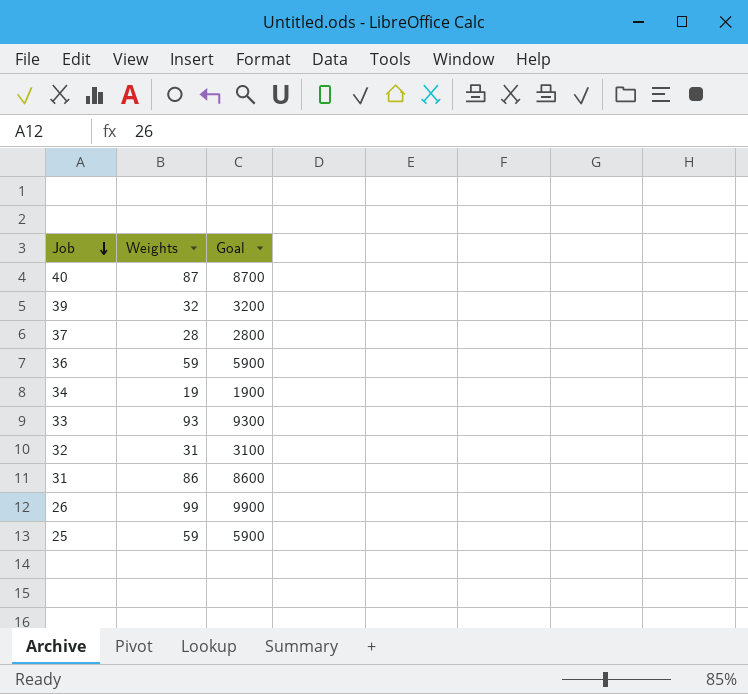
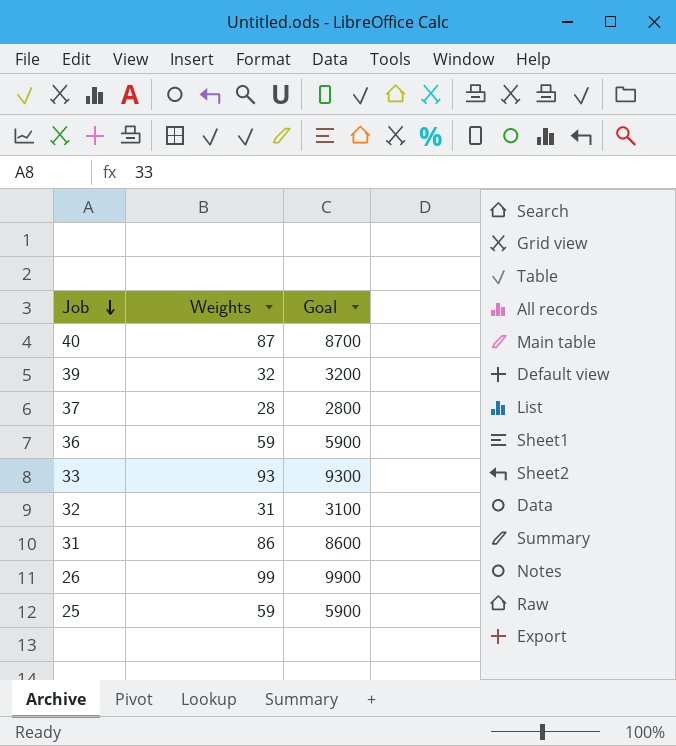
row 34: 19 | 1900 -> none

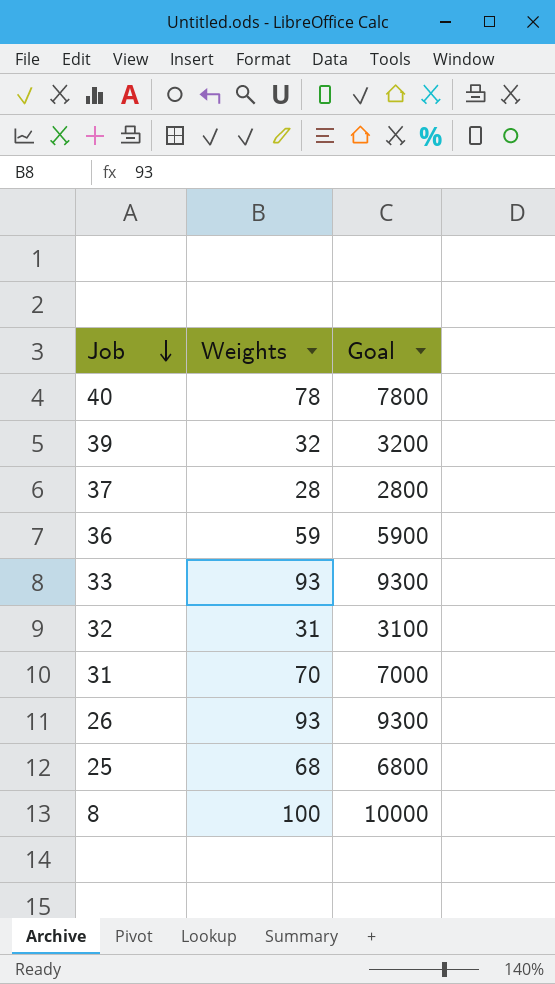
40 | Weights: 87 -> 78
40 | Goal: 8700 -> 7800
31 | Weights: 86 -> 70
31 | Goal: 8600 -> 7000
26 | Weights: 99 -> 93
26 | Goal: 9900 -> 9300
25 | Weights: 59 -> 68
25 | Goal: 5900 -> 6800
row 8: none -> 100 | 10000

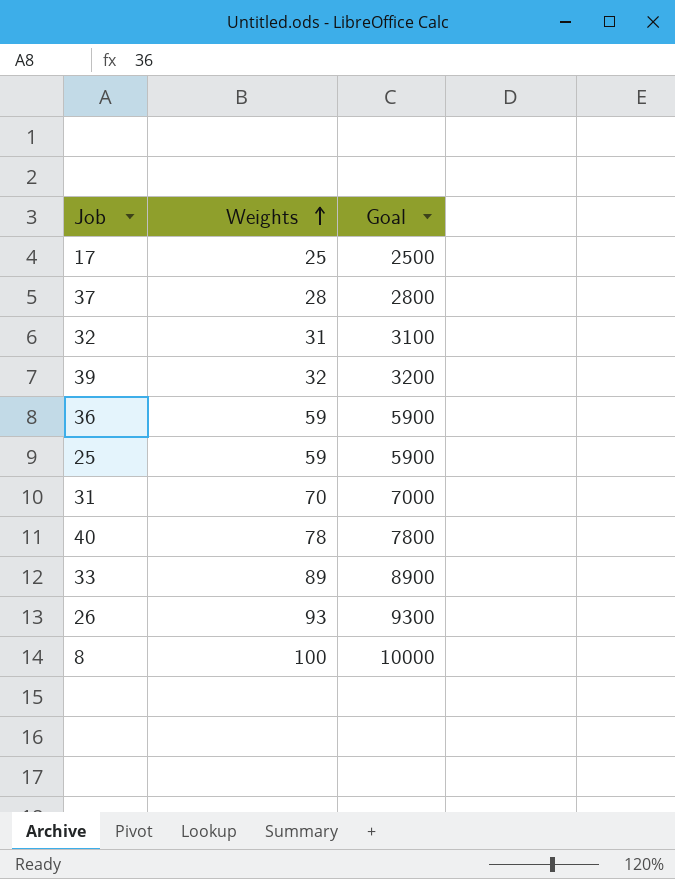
row order: Job descending -> Weights ascending
row 17: none -> 25 | 2500
25 | Weights: 68 -> 59
25 | Goal: 6800 -> 5900
33 | Weights: 93 -> 89
33 | Goal: 9300 -> 8900

